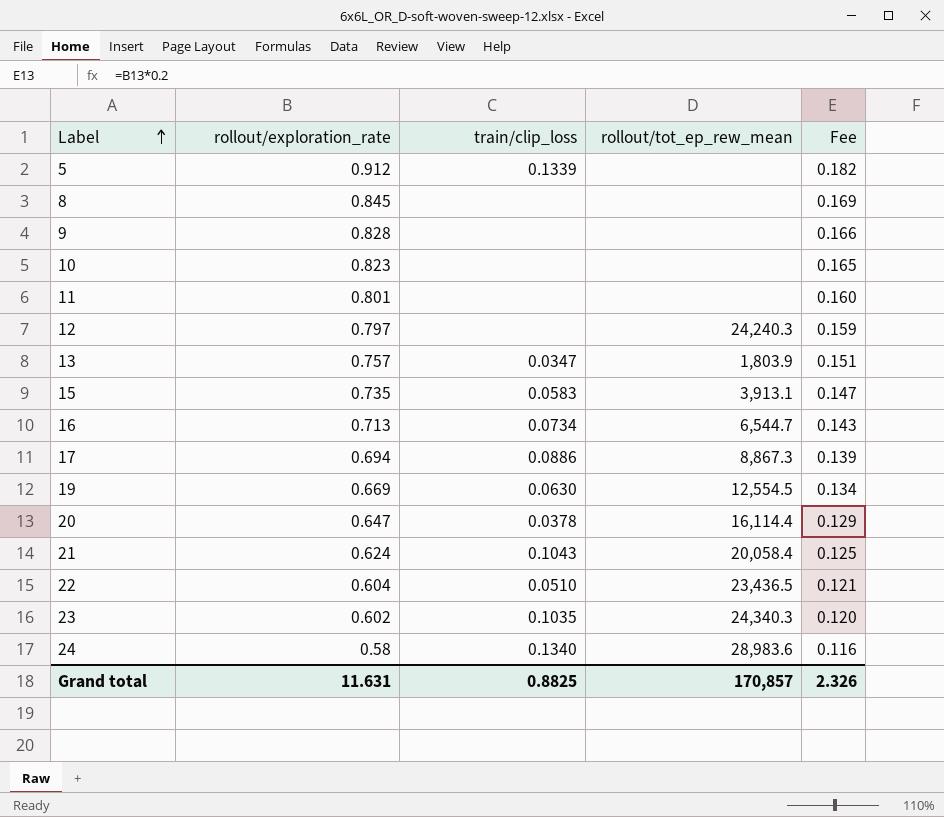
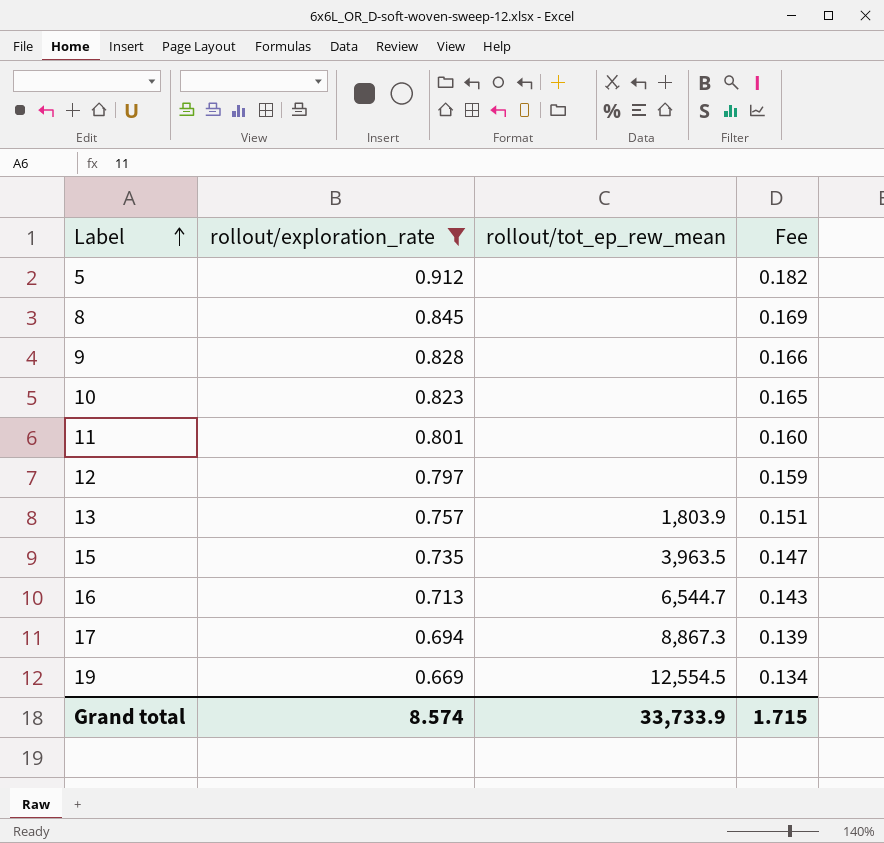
filter: none -> rollout/exploration_rate >= 0.669
column train/clip_loss | position: 3 -> none
12 | rollout/tot_ep_rew_mean: 24,240.3 -> none
15 | rollout/tot_ep_rew_mean: 3,913.1 -> 3,963.5
Grand total | rollout/exploration_rate: 11.631 -> 8.574
Grand total | rollout/tot_ep_rew_mean: 170,857 -> 33,733.9
Grand total | Fee: 2.326 -> 1.715

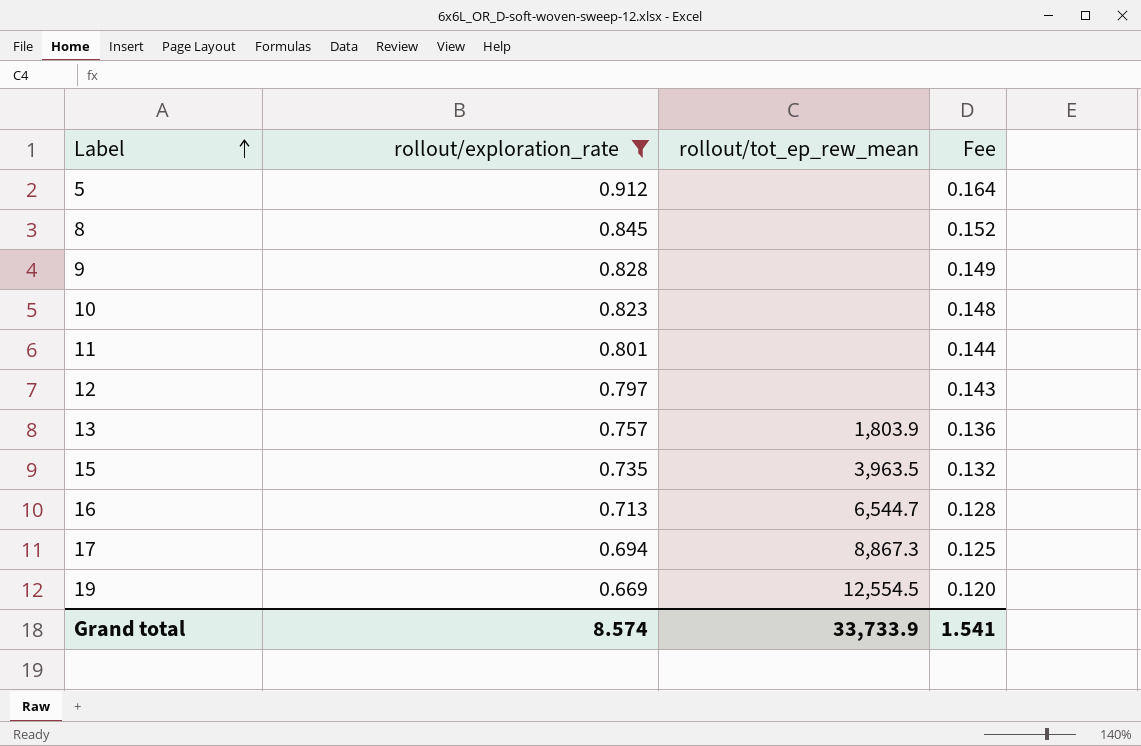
column Fee | formula: [rollout/exploration_rate] * 0.2 -> [rollout/exploration_rate] * 0.18
Grand total | Fee: 1.715 -> 1.541

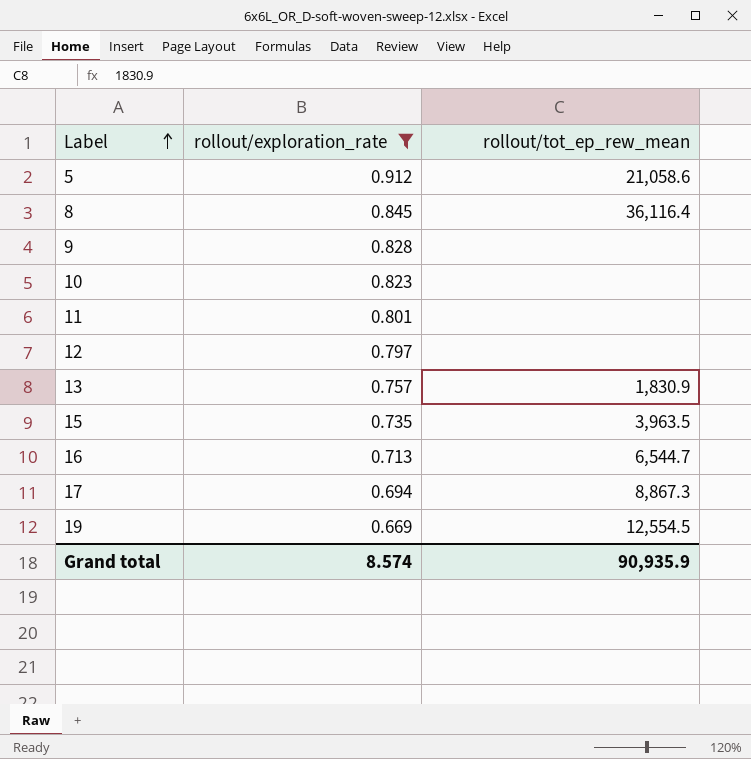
column Fee | formula: [rollout/exploration_rate] * 0.18 -> none
5 | rollout/tot_ep_rew_mean: none -> 21,058.6
8 | rollout/tot_ep_rew_mean: none -> 36,116.4
13 | rollout/tot_ep_rew_mean: 1,803.9 -> 1,830.9
Grand total | rollout/tot_ep_rew_mean: 33,733.9 -> 90,935.9

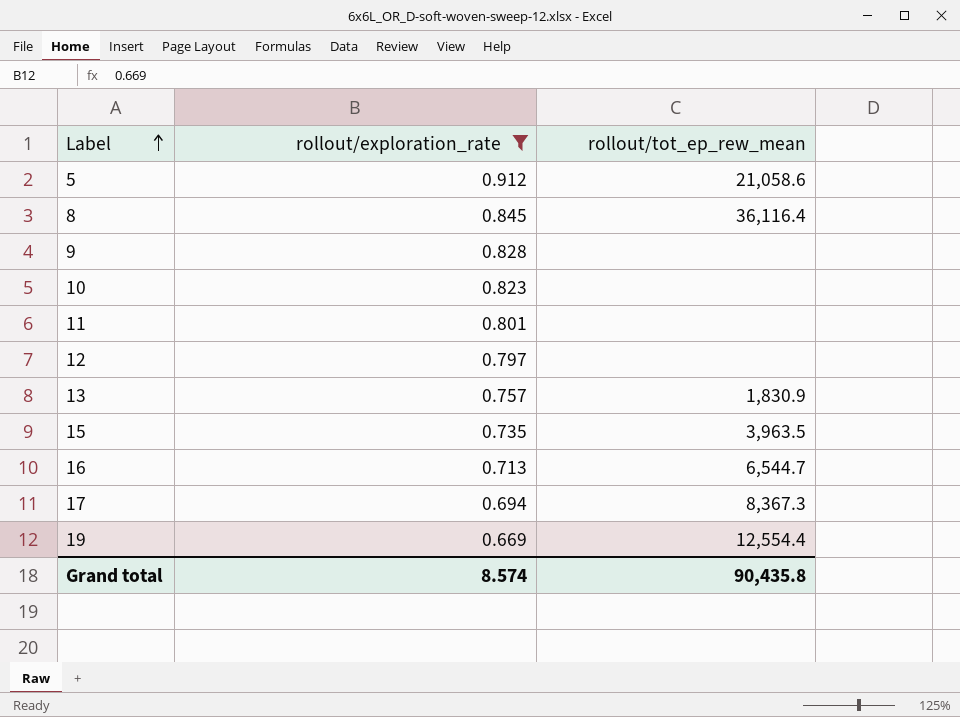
17 | rollout/tot_ep_rew_mean: 8,867.3 -> 8,367.3
19 | rollout/tot_ep_rew_mean: 12,554.5 -> 12,554.4
Grand total | rollout/tot_ep_rew_mean: 90,935.9 -> 90,435.8

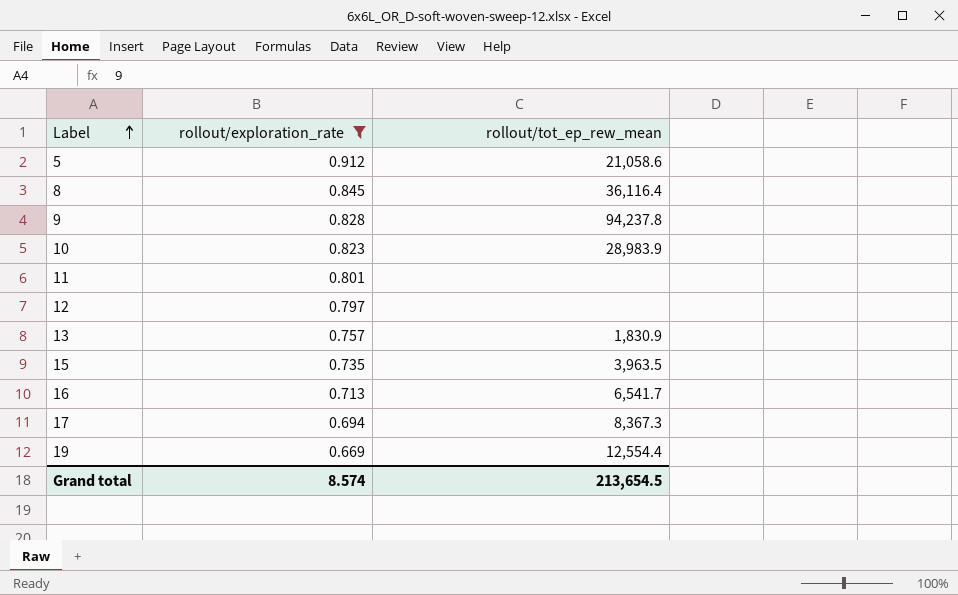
9 | rollout/tot_ep_rew_mean: none -> 94,237.8
10 | rollout/tot_ep_rew_mean: none -> 28,983.9
16 | rollout/tot_ep_rew_mean: 6,544.7 -> 6,541.7
Grand total | rollout/tot_ep_rew_mean: 90,435.8 -> 213,654.5

